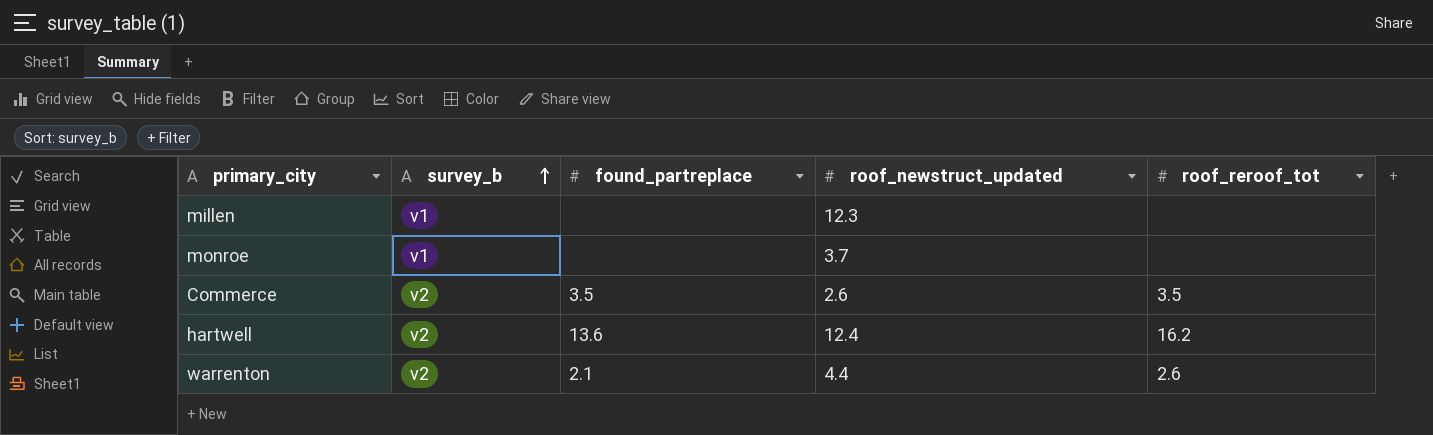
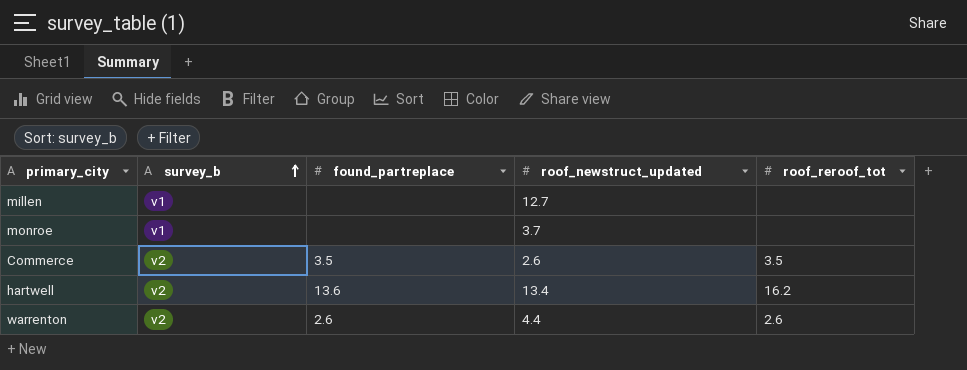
millen | roof_newstruct_updated: 12.3 -> 12.7
hartwell | roof_newstruct_updated: 12.4 -> 13.4
warrenton | found_partreplace: 2.1 -> 2.6

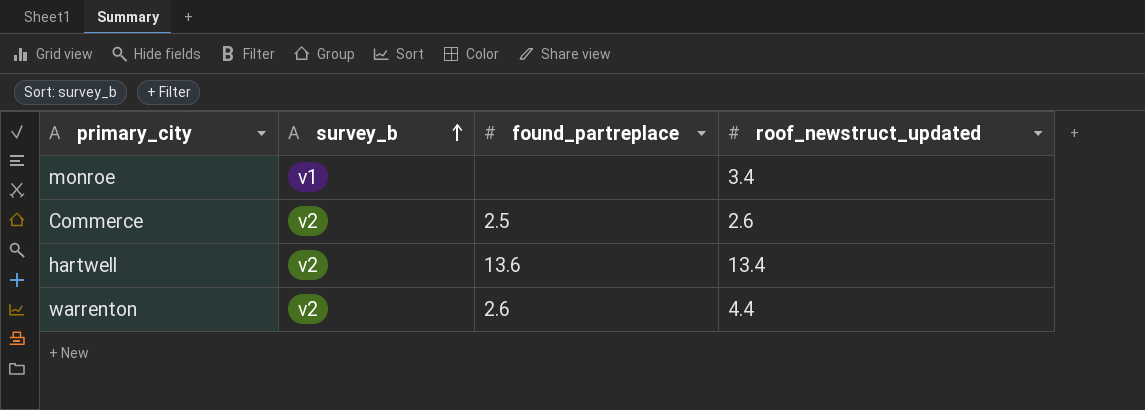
column roof_reroof_tot | position: 5 -> none
row millen: v1 | none | 12.7 | none -> none
monroe | roof_newstruct_updated: 3.7 -> 3.4
Commerce | found_partreplace: 3.5 -> 2.5

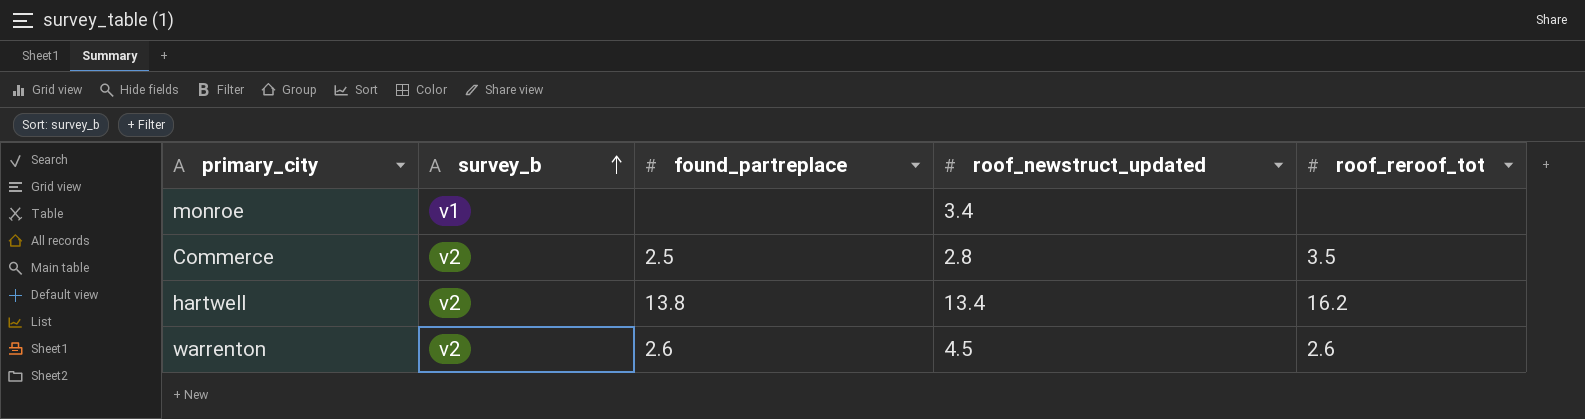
column roof_reroof_tot | position: none -> 5
Commerce | roof_newstruct_updated: 2.6 -> 2.8
hartwell | found_partreplace: 13.6 -> 13.8
warrenton | roof_newstruct_updated: 4.4 -> 4.5

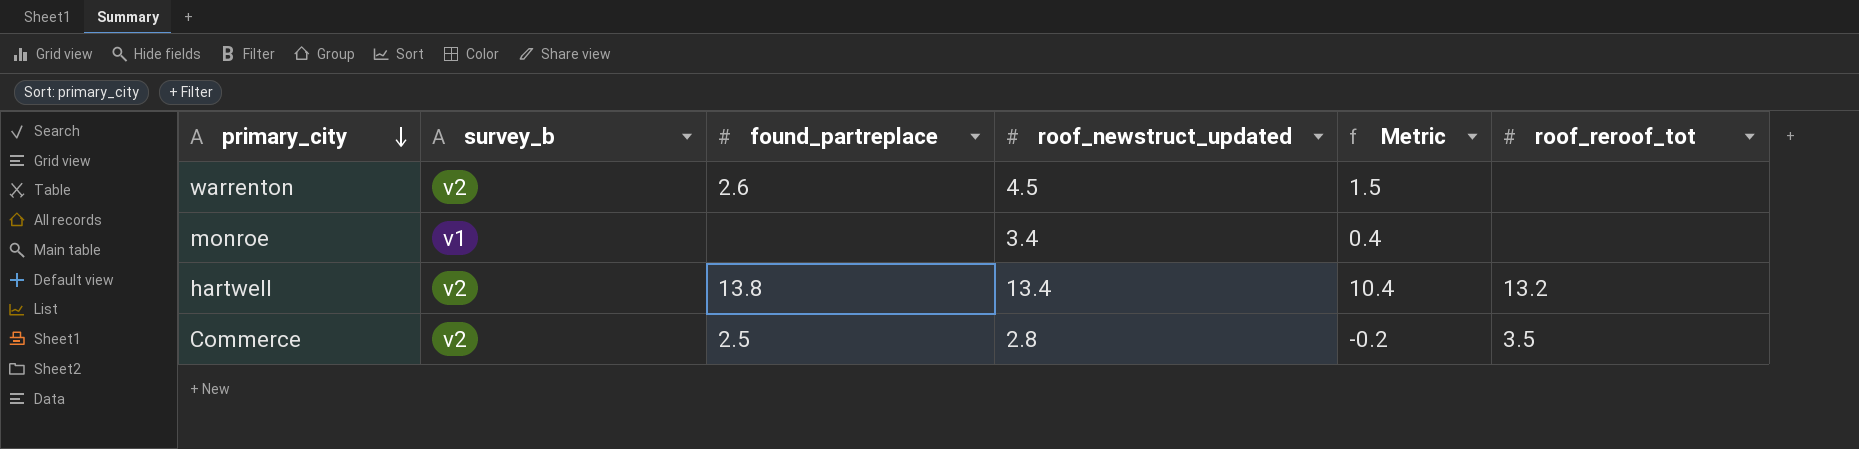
row order: survey_b ascending -> primary_city descending
column Metric | formula: none -> [roof_newstruct_updated] - 3
warrenton | roof_reroof_tot: 2.6 -> none
hartwell | roof_reroof_tot: 16.2 -> 13.2

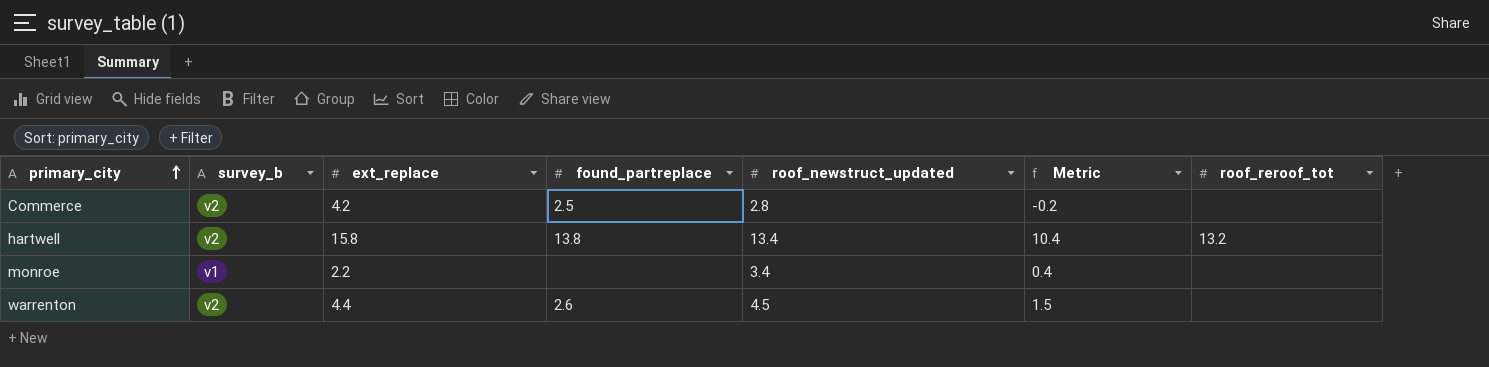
row order: primary_city descending -> primary_city ascending
column ext_replace | position: none -> 3
Commerce | roof_reroof_tot: 3.5 -> none

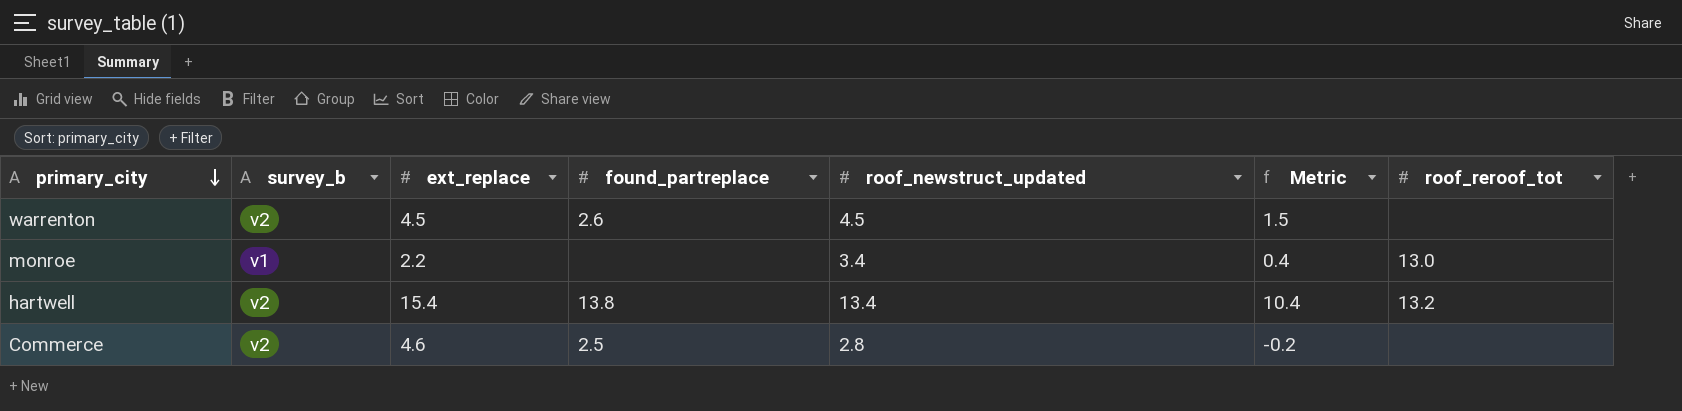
row order: primary_city ascending -> primary_city descending
warrenton | ext_replace: 4.4 -> 4.5
monroe | roof_reroof_tot: none -> 13.0
hartwell | ext_replace: 15.8 -> 15.4
Commerce | ext_replace: 4.2 -> 4.6

